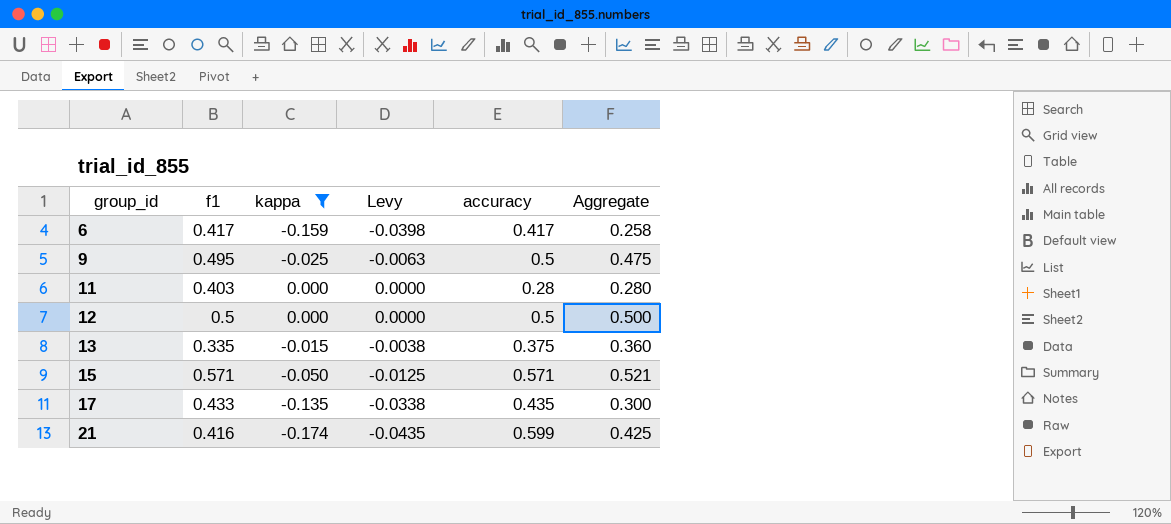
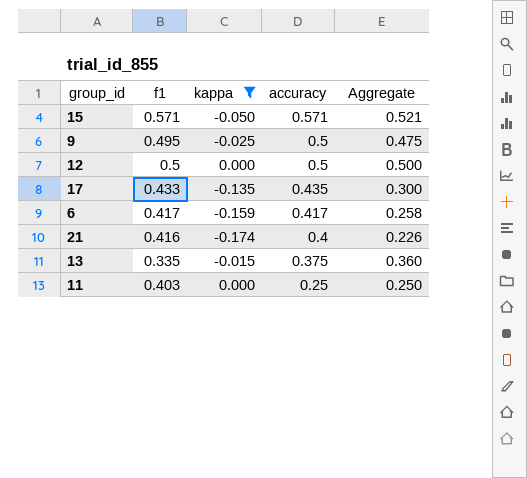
row order: group_id ascending -> accuracy descending
column Levy | formula: [kappa] * 0.25 -> none
21 | accuracy: 0.599 -> 0.4
21 | Aggregate: 0.425 -> 0.226
11 | accuracy: 0.28 -> 0.25
11 | Aggregate: 0.280 -> 0.250

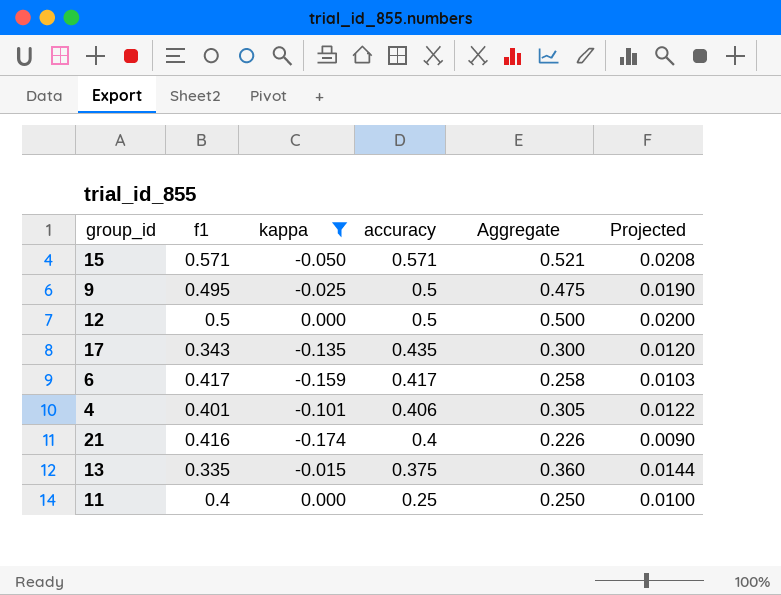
column Projected | formula: none -> [Aggregate] * 0.04
17 | f1: 0.433 -> 0.343
row 4: none -> 0.401 | -0.101 | 0.406 | 0.305 | 0.0122
11 | f1: 0.403 -> 0.4

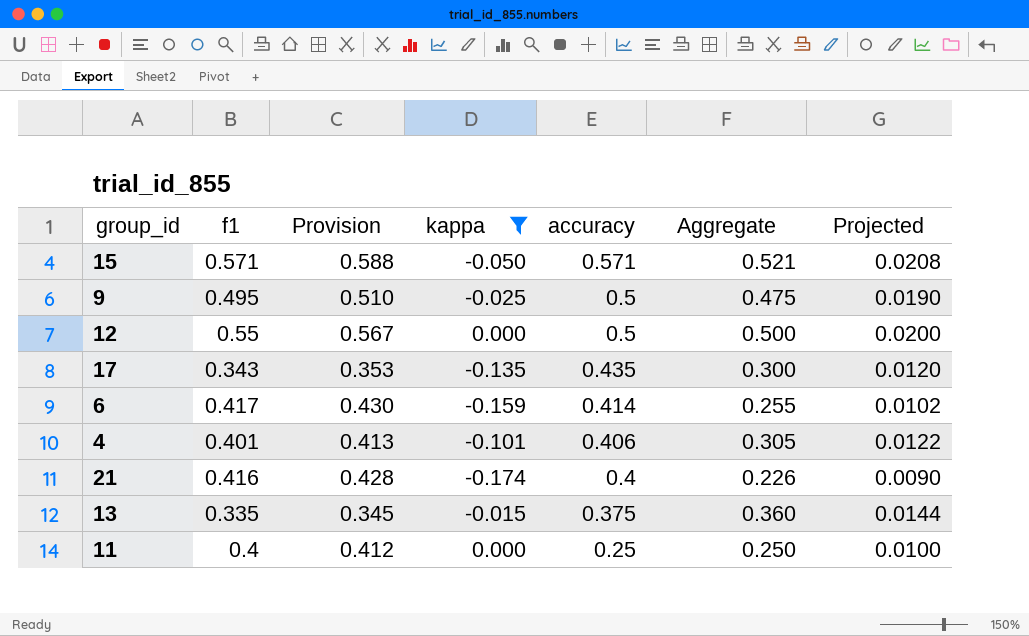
column Provision | formula: none -> [f1] * 1.03
12 | f1: 0.5 -> 0.55
6 | accuracy: 0.417 -> 0.414
6 | Aggregate: 0.258 -> 0.255
6 | Projected: 0.0103 -> 0.0102

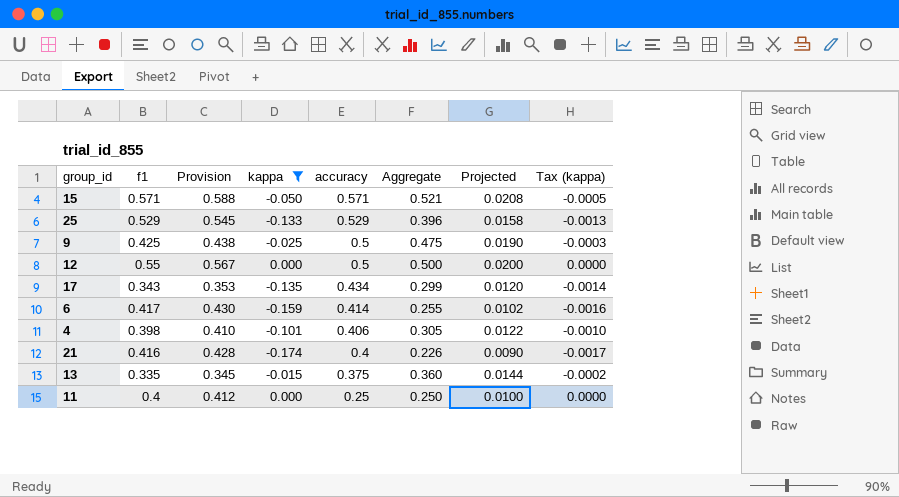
column Tax (kappa) | formula: none -> [kappa] * 0.01
row 25: none -> 0.529 | 0.545 | -0.133 | 0.529 | 0.396 | 0.0158 | -0.0013
9 | f1: 0.495 -> 0.425
9 | Provision: 0.510 -> 0.438
17 | accuracy: 0.435 -> 0.434
17 | Aggregate: 0.300 -> 0.299
4 | f1: 0.401 -> 0.398
4 | Provision: 0.413 -> 0.410

